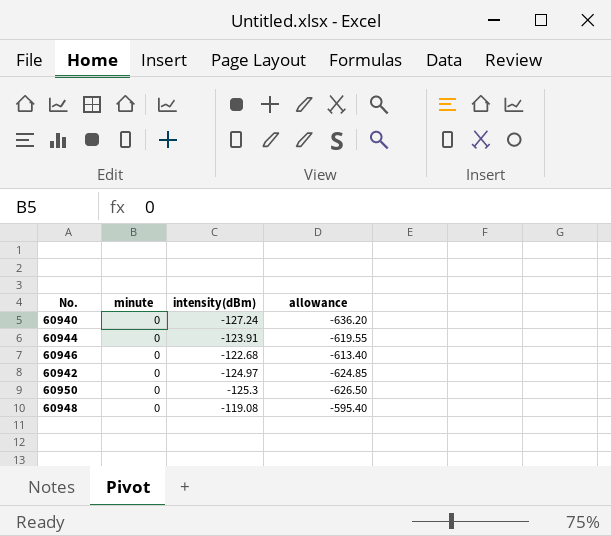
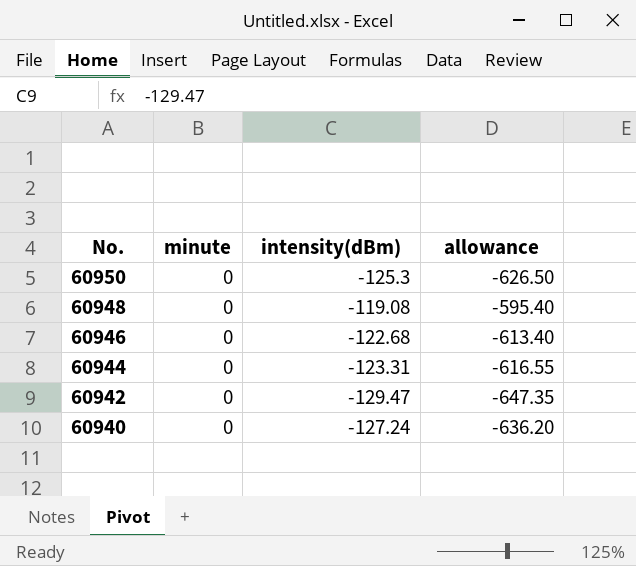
row order: none -> No. descending
60944 | intensity(dBm): -123.91 -> -123.31
60944 | allowance: -619.55 -> -616.55
60942 | intensity(dBm): -124.97 -> -129.47
60942 | allowance: -624.85 -> -647.35

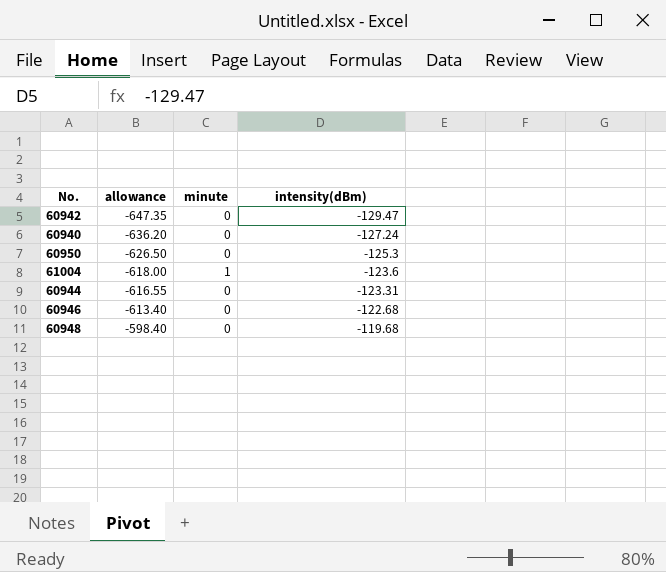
row order: No. descending -> allowance ascending
column allowance | position: 4 -> 2
row 61004: none -> -618.00 | 1 | -123.6
60948 | allowance: -595.40 -> -598.40
60948 | intensity(dBm): -119.08 -> -119.68

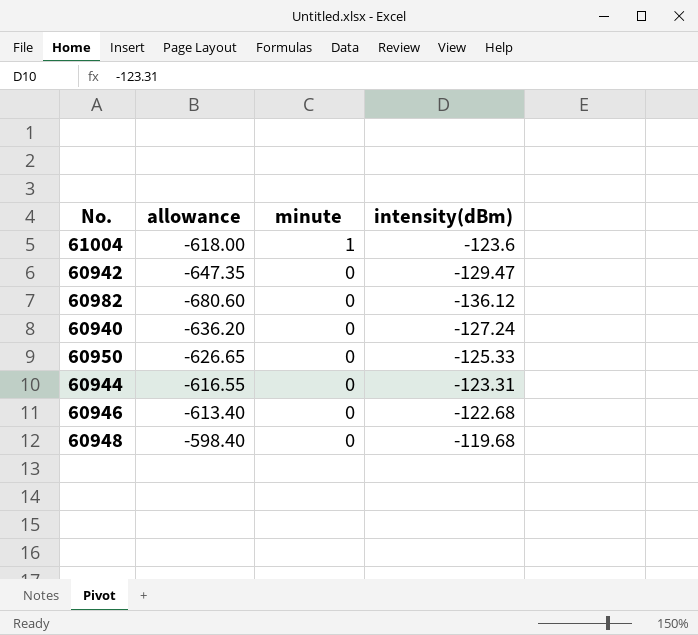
row order: allowance ascending -> minute descending
row 60982: none -> -680.60 | 0 | -136.12
60950 | allowance: -626.50 -> -626.65
60950 | intensity(dBm): -125.3 -> -125.33

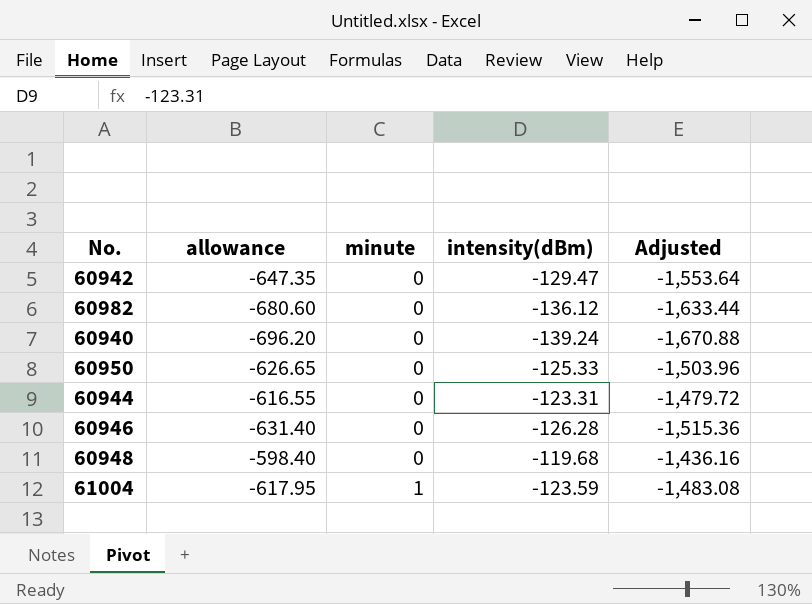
row order: minute descending -> minute ascending
column Adjusted | formula: none -> [intensity(dBm)] * 12
60940 | allowance: -636.20 -> -696.20
60940 | intensity(dBm): -127.24 -> -139.24
60946 | allowance: -613.40 -> -631.40
60946 | intensity(dBm): -122.68 -> -126.28
61004 | allowance: -618.00 -> -617.95
61004 | intensity(dBm): -123.6 -> -123.59

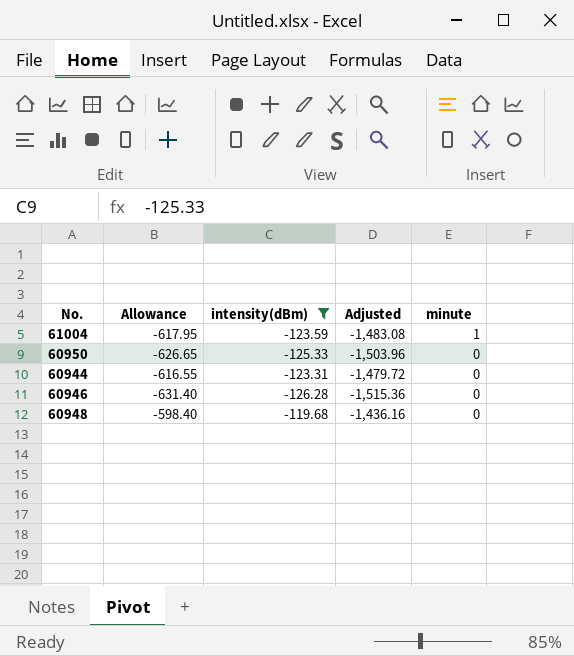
filter: none -> intensity(dBm) >= -126.28
row order: minute ascending -> minute descending
column name: allowance -> Allowance
column minute | position: 3 -> 5

